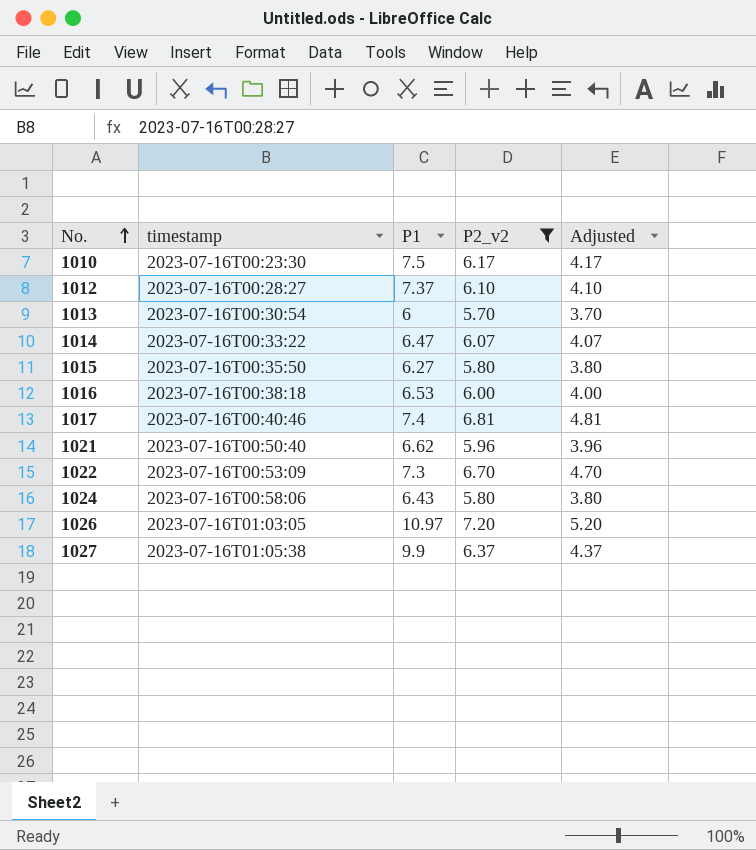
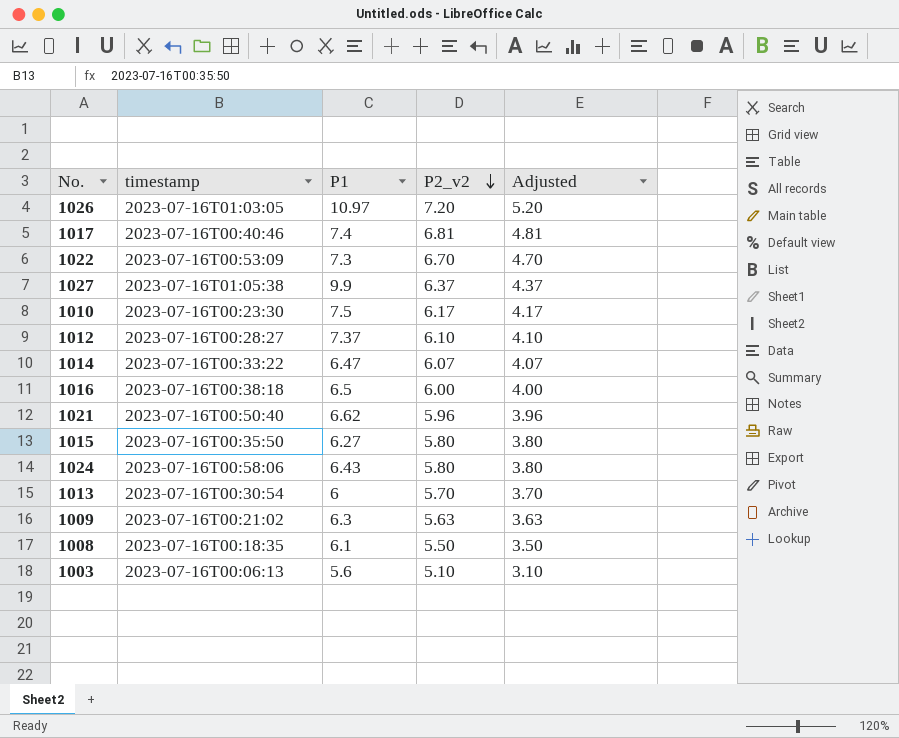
filter: P2_v2 >= 5.70 -> none
row order: No. ascending -> P2_v2 descending
1016 | P1: 6.53 -> 6.5

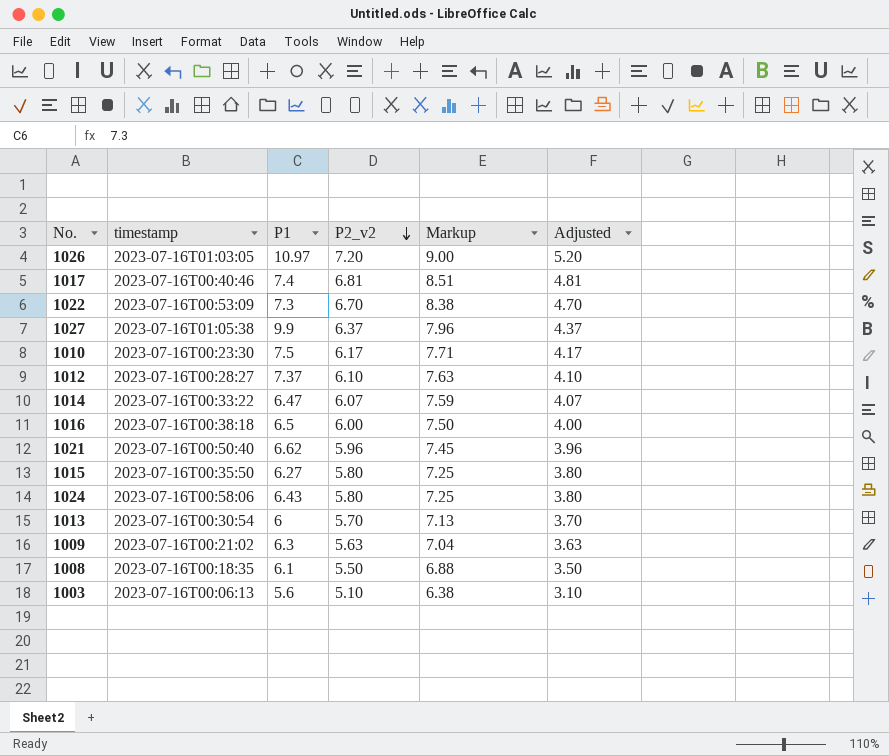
column Markup | formula: none -> [P2_v2] * 1.25

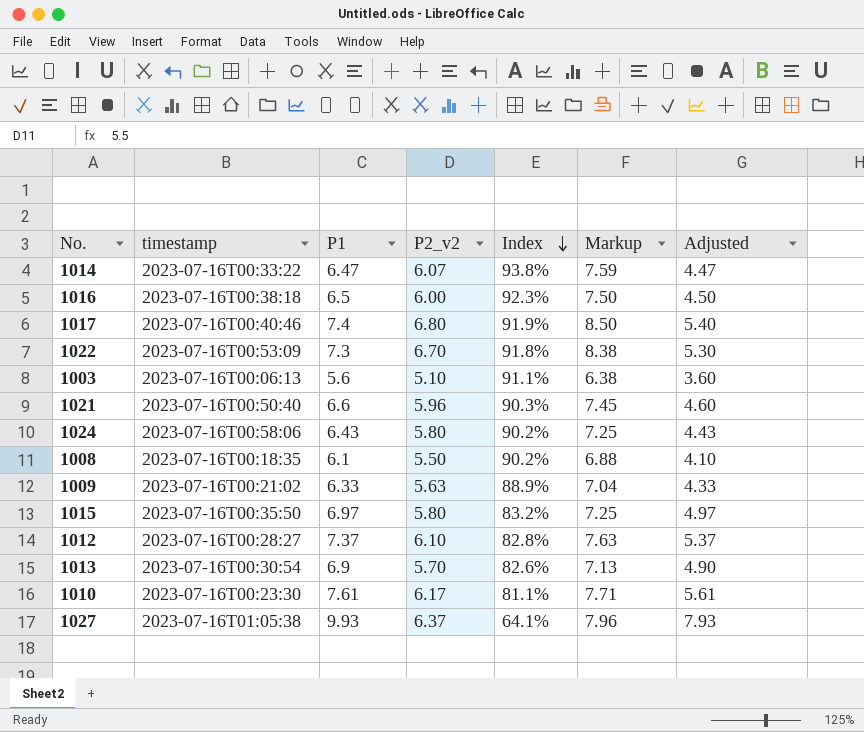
row order: P2_v2 descending -> Index descending
column Index | formula: none -> [P2_v2] / [P1]
column Adjusted | formula: [P2_v2] - 2 -> [P1] - 2
row 1026: 2023-07-16T01:03:05 | 10.97 | 7.20 | 9.00 | 5.20 -> none
1017 | P2_v2: 6.81 -> 6.80
1017 | Markup: 8.51 -> 8.50
1021 | P1: 6.62 -> 6.6
1009 | P1: 6.3 -> 6.33
1015 | P1: 6.27 -> 6.97
1013 | P1: 6 -> 6.9
1010 | P1: 7.5 -> 7.61
1027 | P1: 9.9 -> 9.93

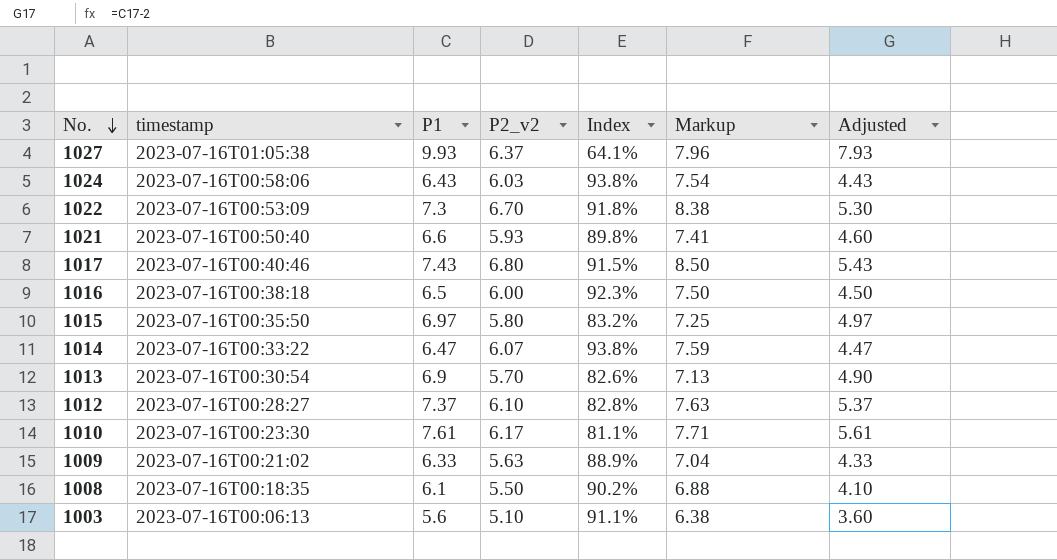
row order: Index descending -> No. descending
1024 | P2_v2: 5.80 -> 6.03
1024 | Index: 90.2% -> 93.8%
1024 | Markup: 7.25 -> 7.54
1021 | P2_v2: 5.96 -> 5.93
1021 | Index: 90.3% -> 89.8%
1021 | Markup: 7.45 -> 7.41
1017 | P1: 7.4 -> 7.43
1017 | Index: 91.9% -> 91.5%
1017 | Adjusted: 5.40 -> 5.43

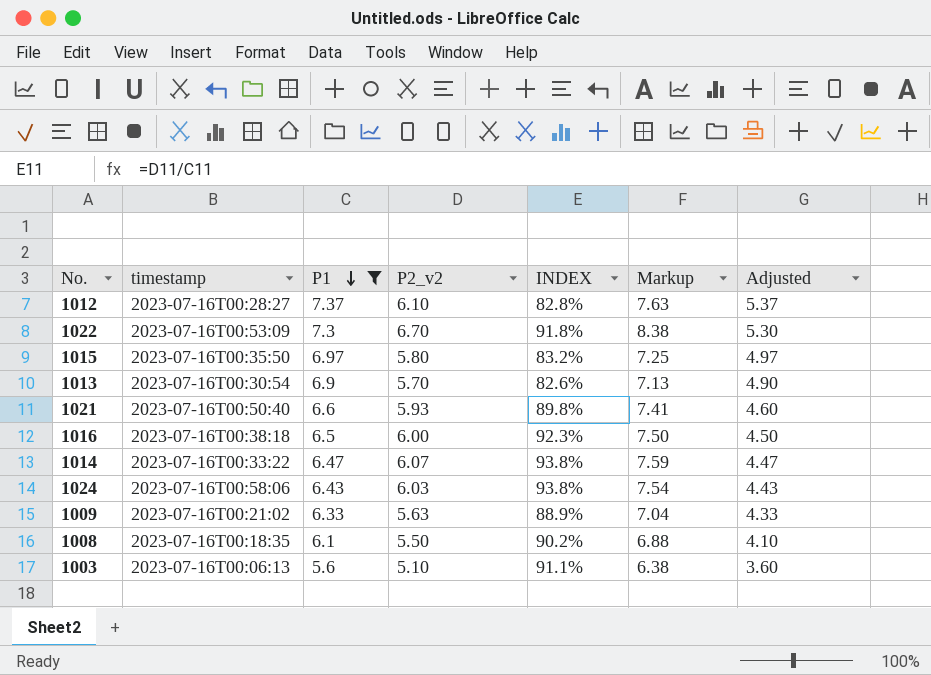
filter: none -> P1 <= 7.37
row order: No. descending -> P1 descending
column name: Index -> INDEX

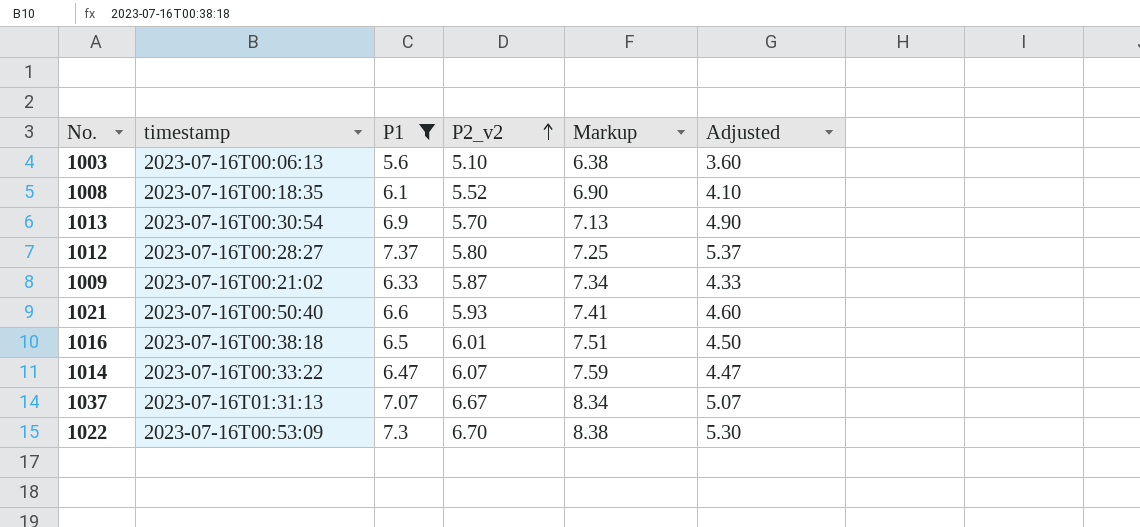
row order: P1 descending -> P2_v2 ascending
column INDEX | formula: [P2_v2] / [P1] -> none
row 1015: 2023-07-16T00:35:50 | 6.97 | 5.80 | 83.2% | 7.25 | 4.97 -> none
row 1024: 2023-07-16T00:58:06 | 6.43 | 6.03 | 93.8% | 7.54 | 4.43 -> none
1008 | P2_v2: 5.50 -> 5.52
1008 | Markup: 6.88 -> 6.90
1012 | P2_v2: 6.10 -> 5.80
1012 | Markup: 7.63 -> 7.25
1009 | P2_v2: 5.63 -> 5.87
1009 | Markup: 7.04 -> 7.34
1016 | P2_v2: 6.00 -> 6.01
1016 | Markup: 7.50 -> 7.51
row 1037: none -> 2023-07-16T01:31:13 | 7.07 | 6.67 | 8.34 | 5.07

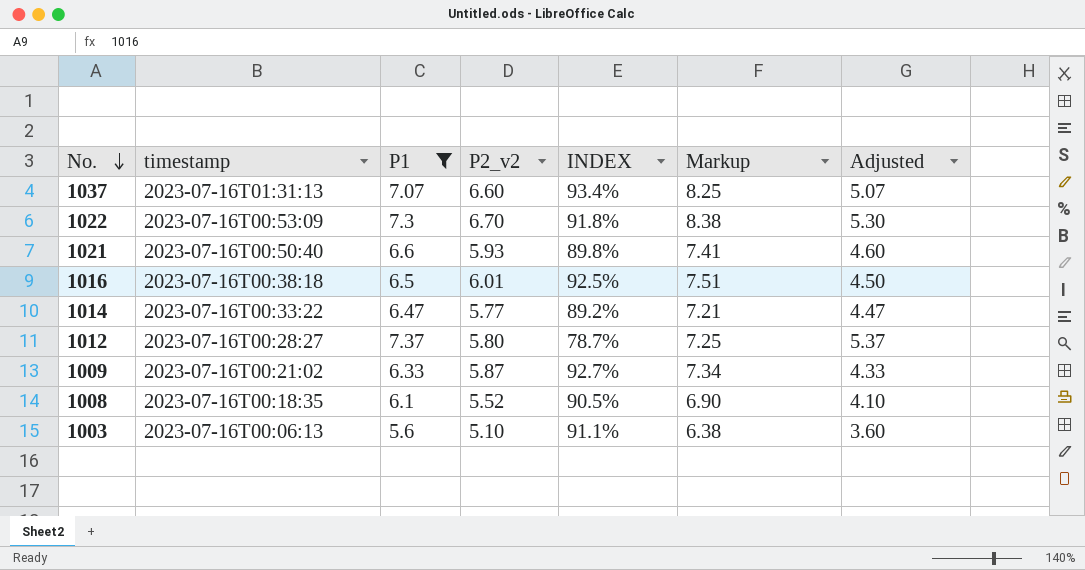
row order: P2_v2 ascending -> No. descending
column INDEX | formula: none -> [P2_v2] / [P1]
row 1013: 2023-07-16T00:30:54 | 6.9 | 5.70 | 7.13 | 4.90 -> none
1037 | P2_v2: 6.67 -> 6.60
1037 | Markup: 8.34 -> 8.25
1014 | P2_v2: 6.07 -> 5.77
1014 | Markup: 7.59 -> 7.21

